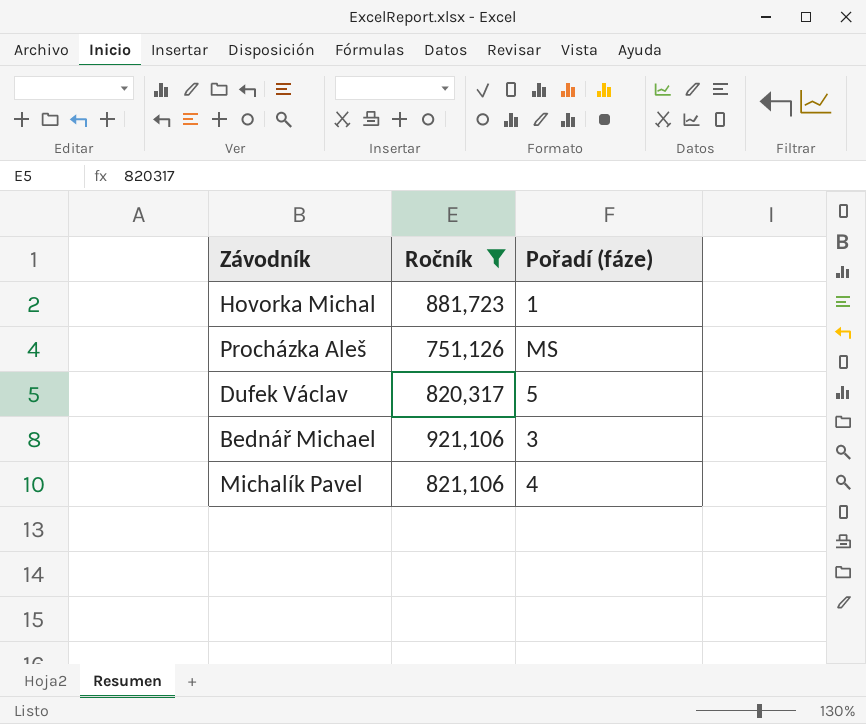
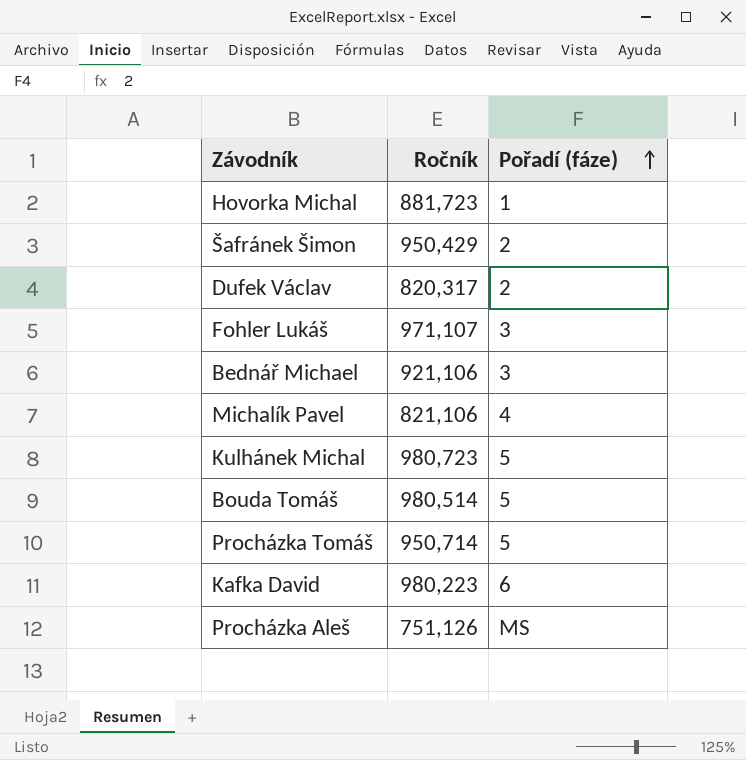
filter: Ročník <= 921,106 -> none
row order: none -> Pořadí (fáze) ascending
Dufek Václav | Pořadí (fáze): 5 -> 2

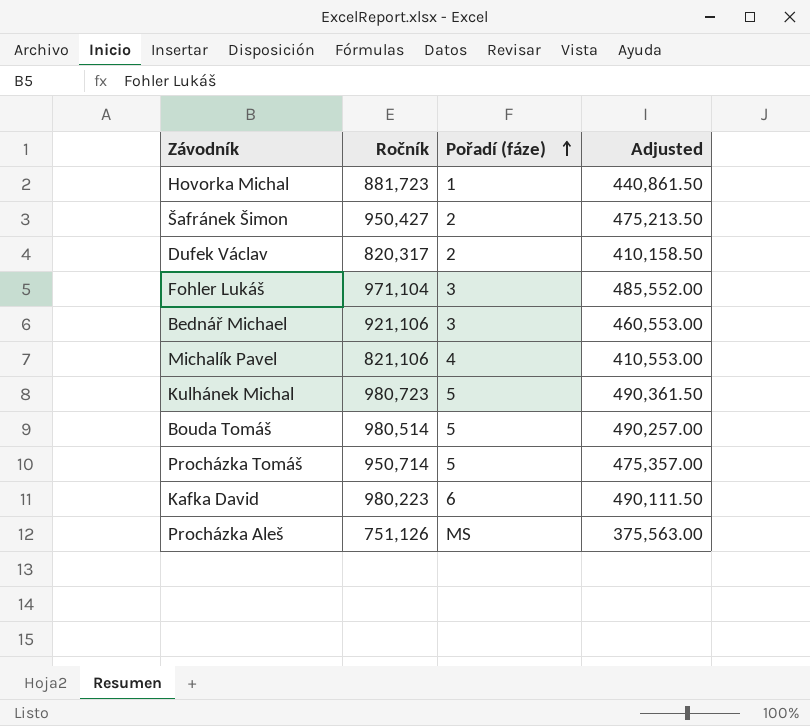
column Adjusted | formula: none -> [Ročník] * 0.5
Šafránek Šimon | Ročník: 950,429 -> 950,427
Fohler Lukáš | Ročník: 971,107 -> 971,104

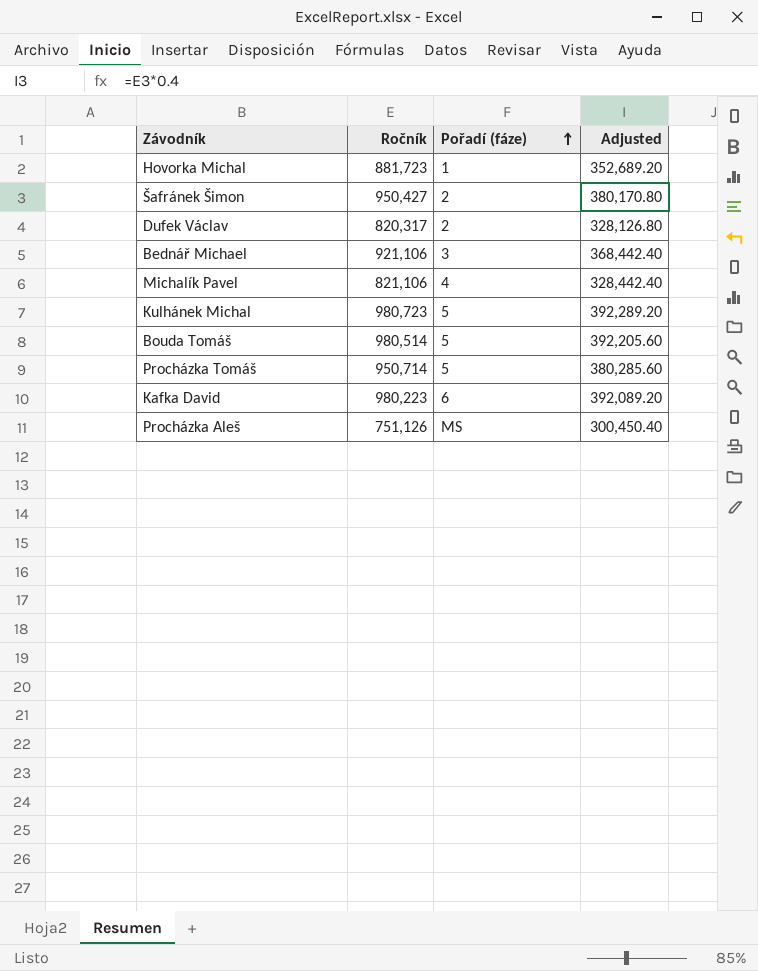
column Adjusted | formula: [Ročník] * 0.5 -> [Ročník] * 0.4
row Fohler Lukáš: 971,104 | 3 | 485,552.00 -> none

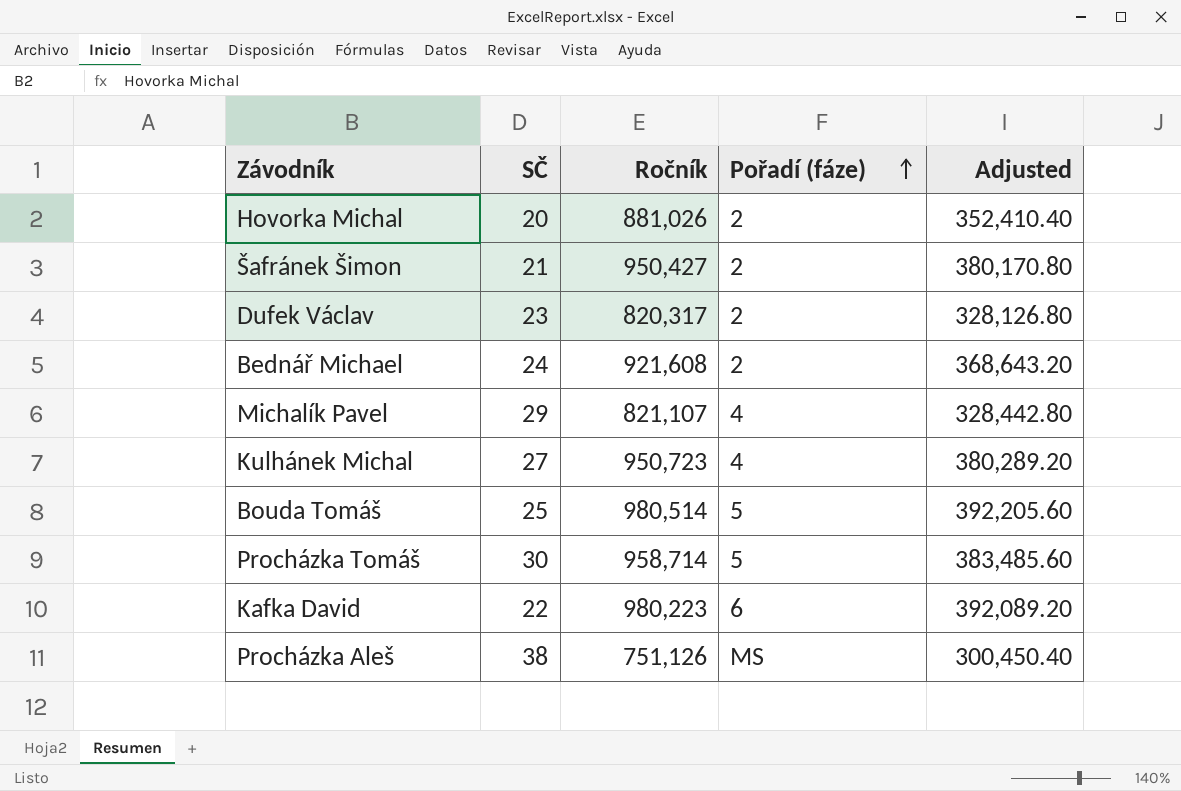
column SČ | position: none -> 2
Hovorka Michal | Ročník: 881,723 -> 881,026
Hovorka Michal | Pořadí (fáze): 1 -> 2
Hovorka Michal | Adjusted: 352,689.20 -> 352,410.40
Bednář Michael | Ročník: 921,106 -> 921,608
Bednář Michael | Pořadí (fáze): 3 -> 2
Bednář Michael | Adjusted: 368,442.40 -> 368,643.20
Michalík Pavel | Ročník: 821,106 -> 821,107
Michalík Pavel | Adjusted: 328,442.40 -> 328,442.80
Kulhánek Michal | Ročník: 980,723 -> 950,723
Kulhánek Michal | Pořadí (fáze): 5 -> 4
Kulhánek Michal | Adjusted: 392,289.20 -> 380,289.20
Procházka Tomáš | Ročník: 950,714 -> 958,714
Procházka Tomáš | Adjusted: 380,285.60 -> 383,485.60

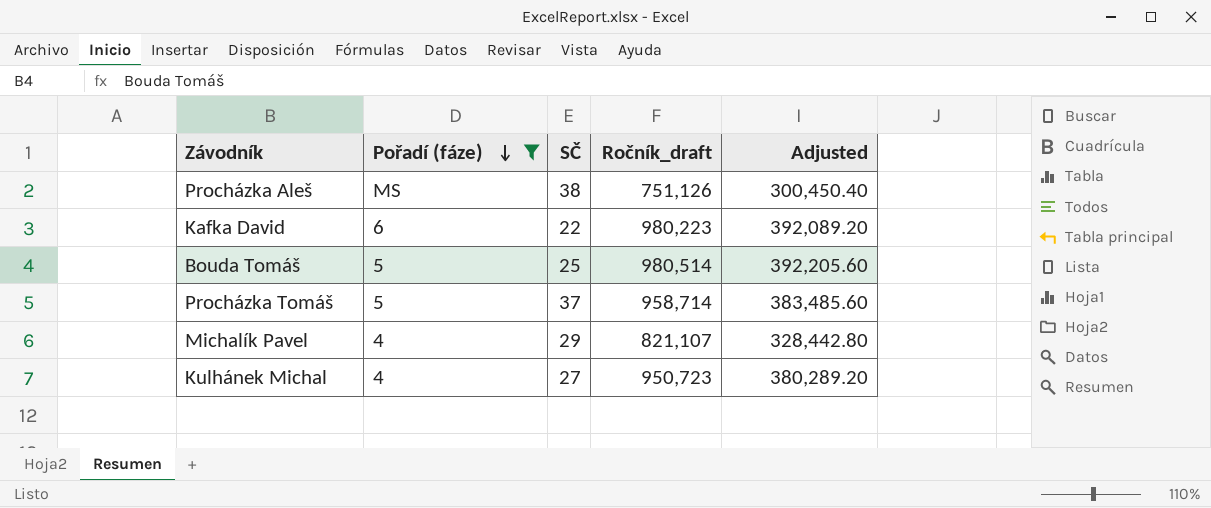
filter: none -> Pořadí (fáze) != 2
row order: Pořadí (fáze) ascending -> Pořadí (fáze) descending
column Pořadí (fáze) | position: 4 -> 2
column name: Ročník -> Ročník_draft
Procházka Tomáš | SČ: 30 -> 37

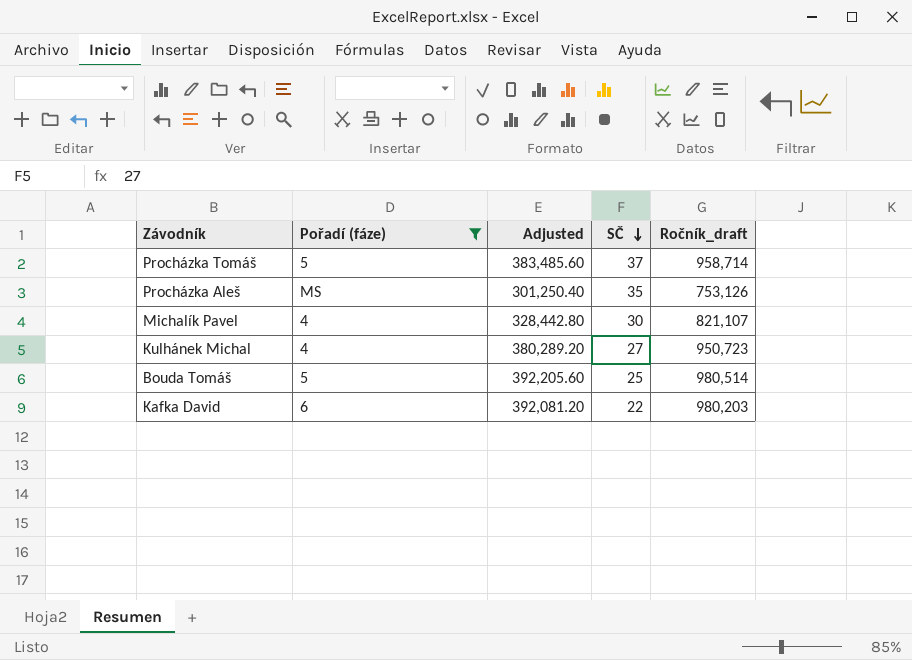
row order: Pořadí (fáze) descending -> SČ descending
column Adjusted | position: 5 -> 3
Procházka Aleš | Adjusted: 300,450.40 -> 301,250.40
Procházka Aleš | SČ: 38 -> 35
Procházka Aleš | Ročník_draft: 751,126 -> 753,126
Michalík Pavel | SČ: 29 -> 30
Kafka David | Adjusted: 392,089.20 -> 392,081.20
Kafka David | Ročník_draft: 980,223 -> 980,203

